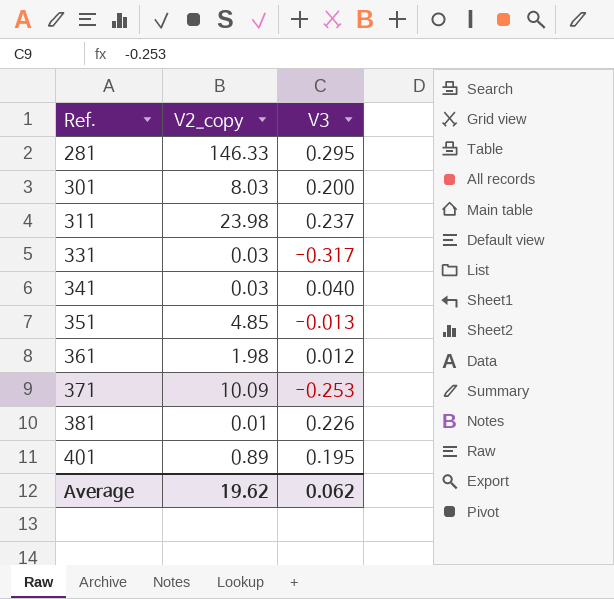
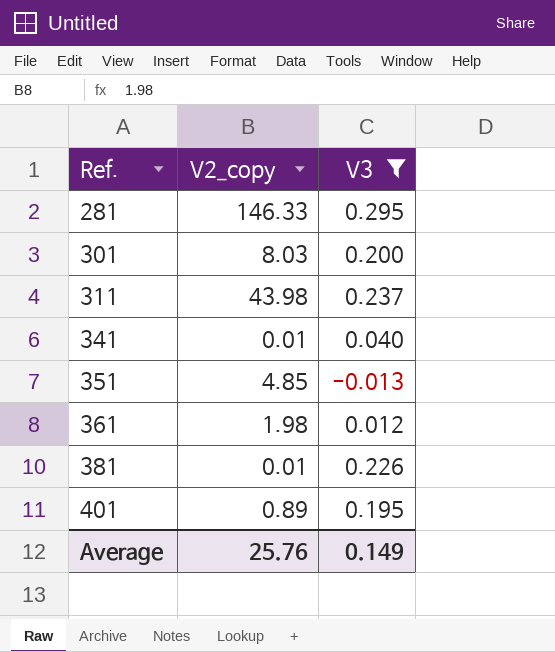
filter: none -> V3 >= -0.013
311 | V2_copy: 23.98 -> 43.98
341 | V2_copy: 0.03 -> 0.01
Average | V2_copy: 19.62 -> 25.76
Average | V3: 0.062 -> 0.149

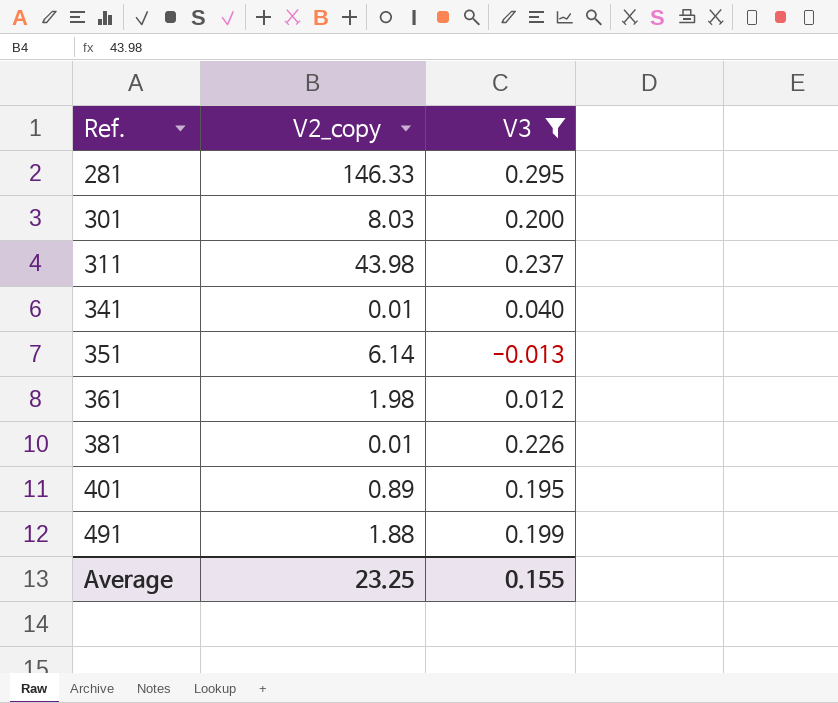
351 | V2_copy: 4.85 -> 6.14
row 491: none -> 1.88 | 0.199
Average | V2_copy: 25.76 -> 23.25
Average | V3: 0.149 -> 0.155

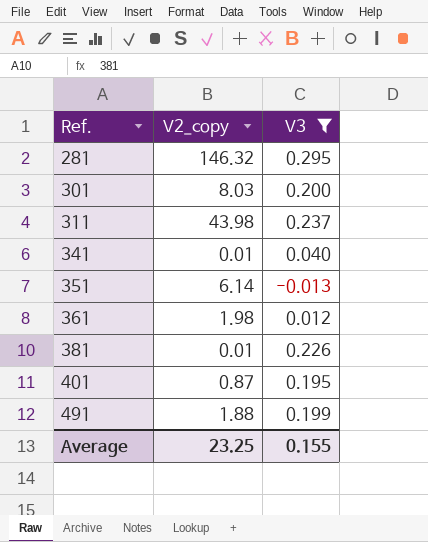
281 | V2_copy: 146.33 -> 146.32
401 | V2_copy: 0.89 -> 0.87

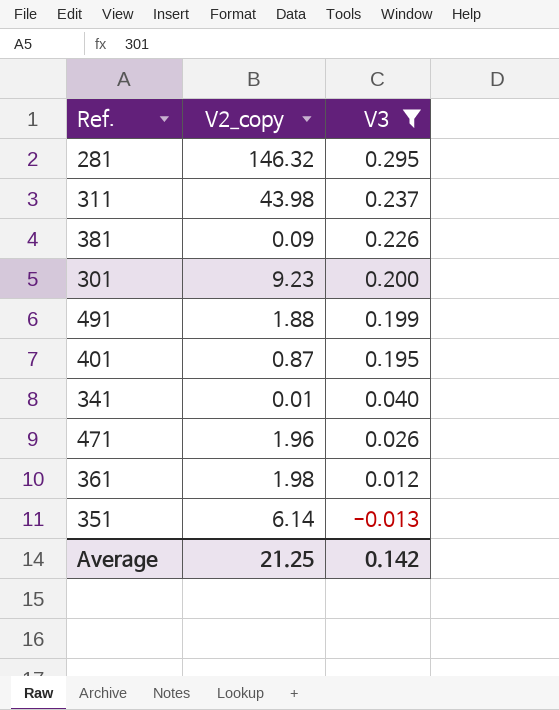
row order: Ref. ascending -> V3 descending
381 | V2_copy: 0.01 -> 0.09
301 | V2_copy: 8.03 -> 9.23
row 471: none -> 1.96 | 0.026
Average | V2_copy: 23.25 -> 21.25
Average | V3: 0.155 -> 0.142

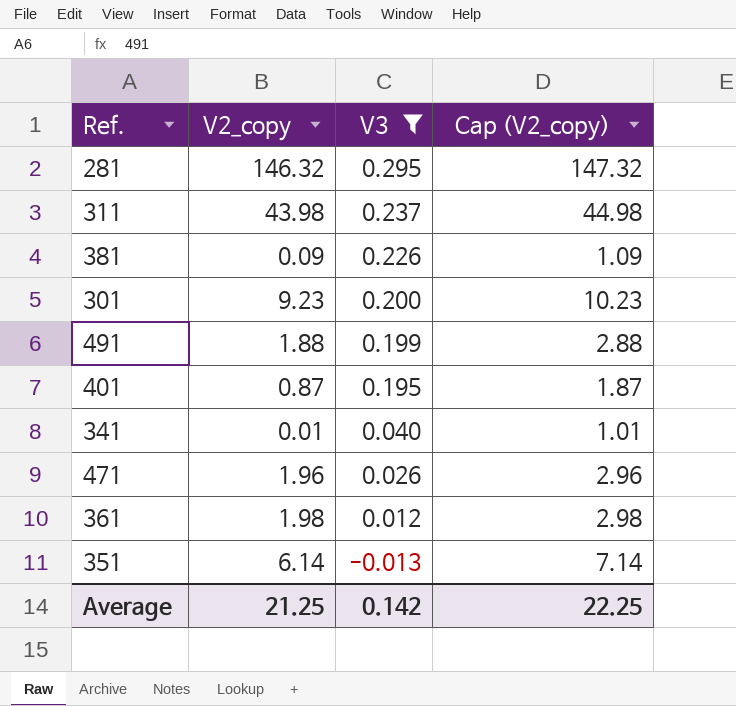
column Cap (V2_copy) | formula: none -> [V2_copy] + 1

